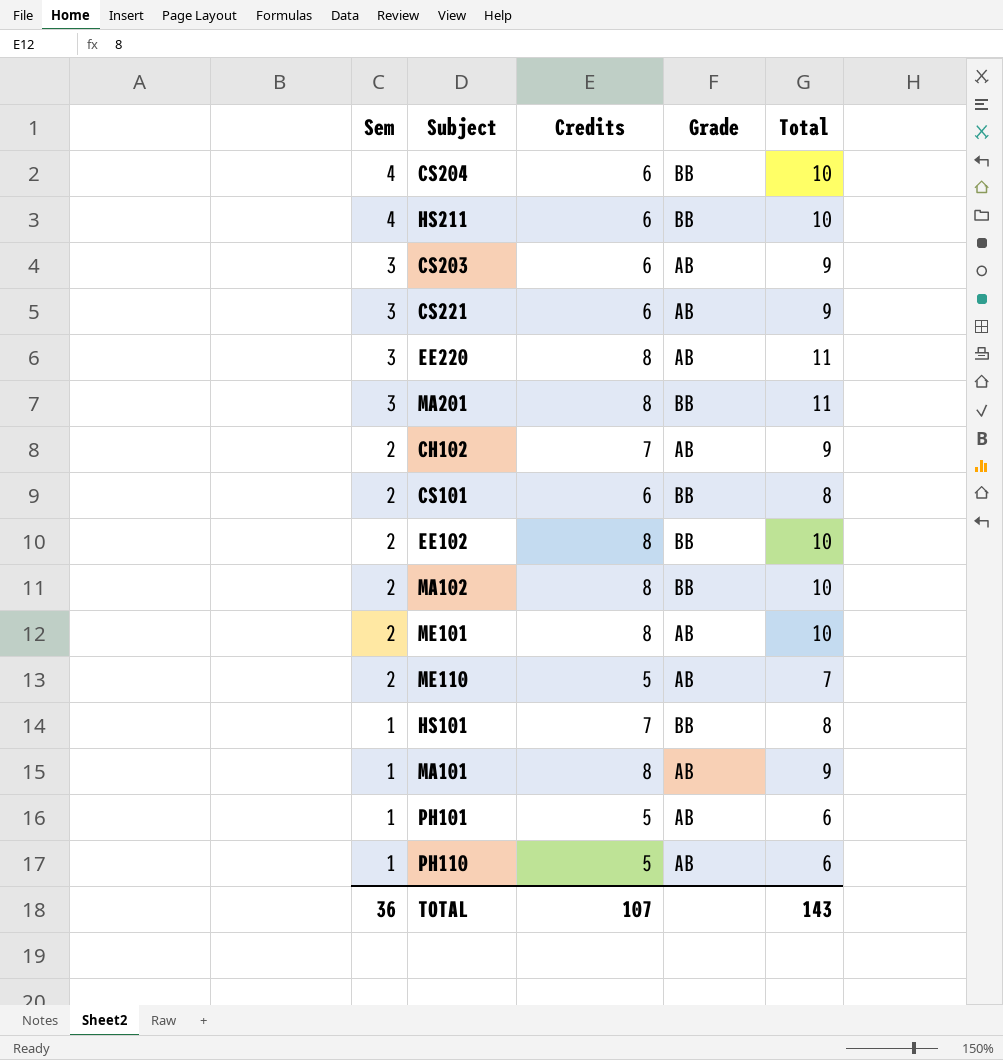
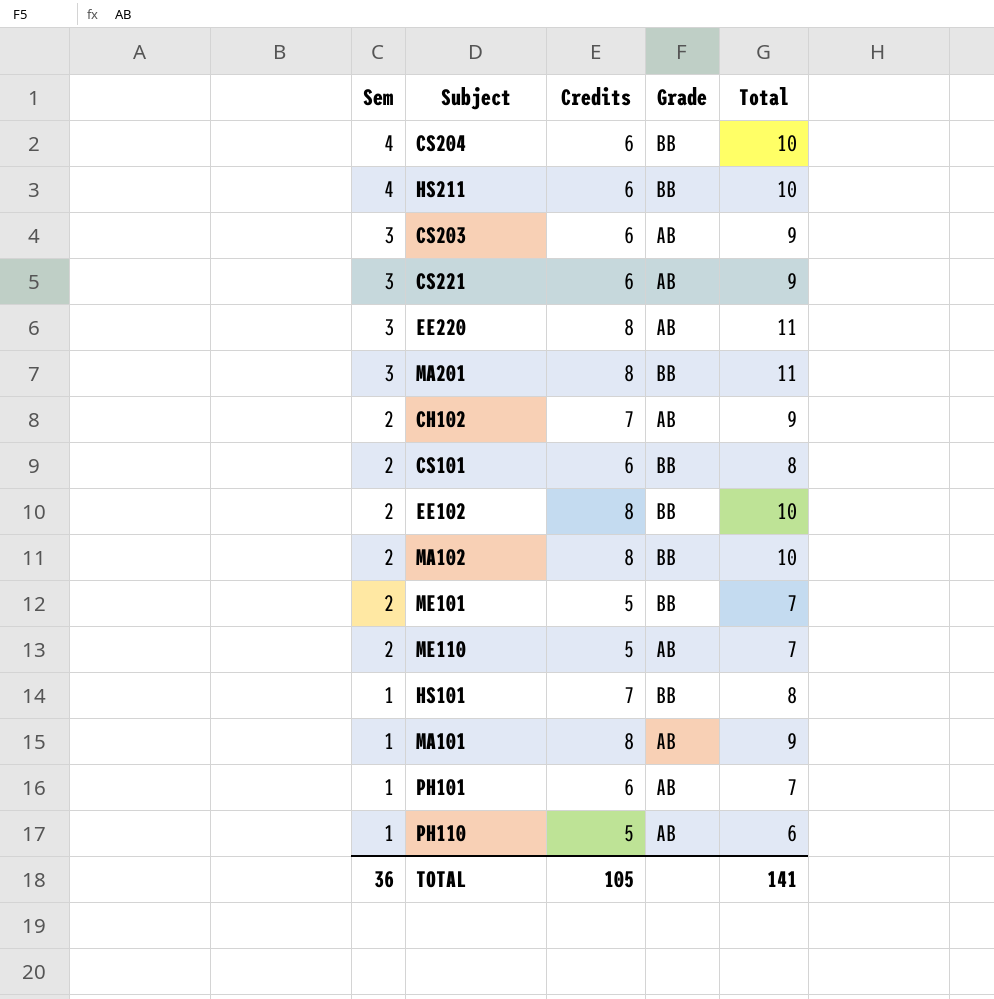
ME101 | Credits: 8 -> 5
ME101 | Grade: AB -> BB
ME101 | Total: 10 -> 7
PH101 | Credits: 5 -> 6
PH101 | Total: 6 -> 7
TOTAL | Credits: 107 -> 105
TOTAL | Total: 143 -> 141

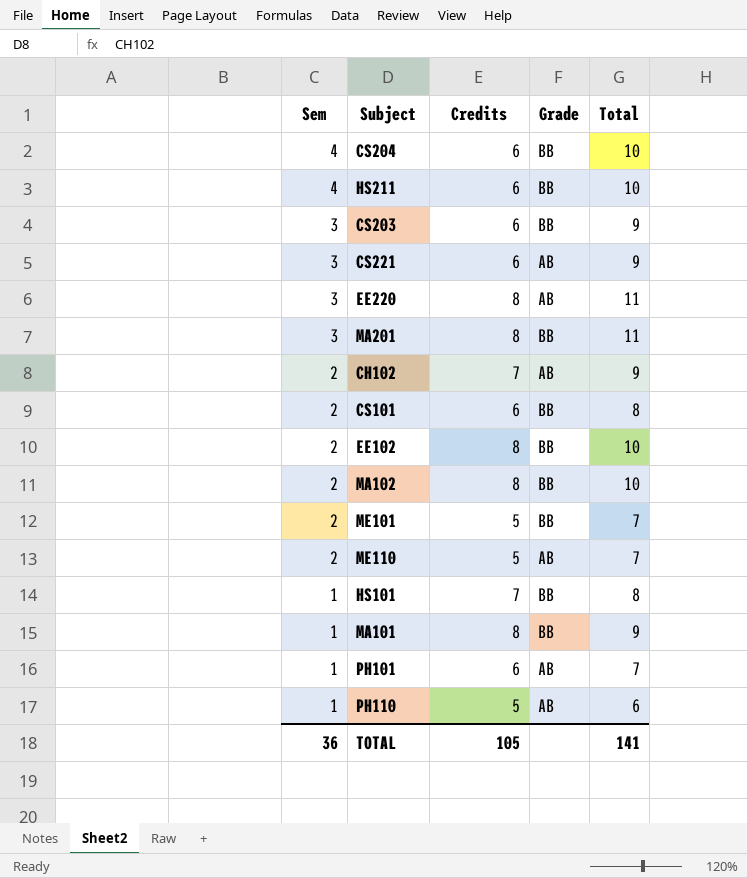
CS203 | Grade: AB -> BB
MA101 | Grade: AB -> BB

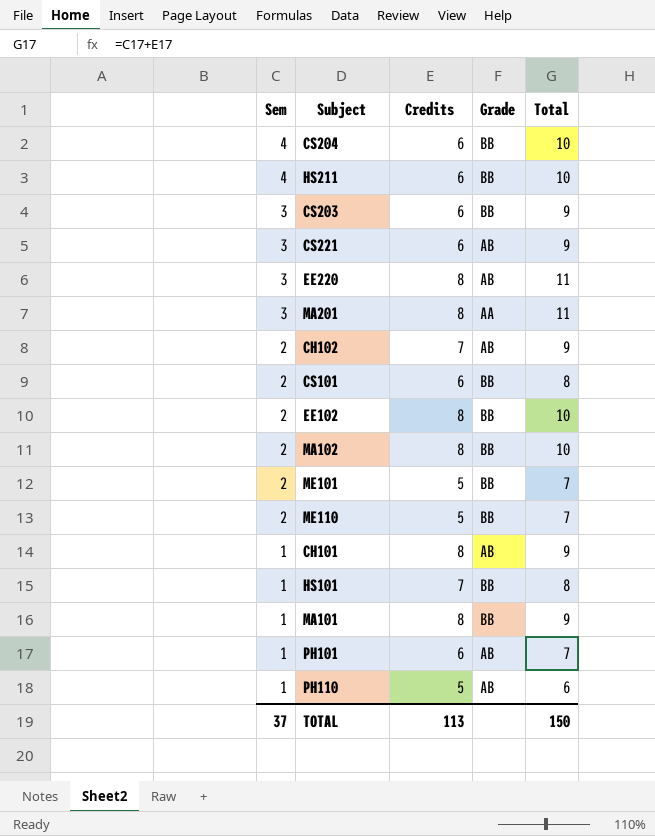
MA201 | Grade: BB -> AA
ME110 | Grade: AB -> BB
row CH101: none -> 1 | 8 | AB | 9
TOTAL | Sem: 36 -> 37
TOTAL | Credits: 105 -> 113
TOTAL | Total: 141 -> 150

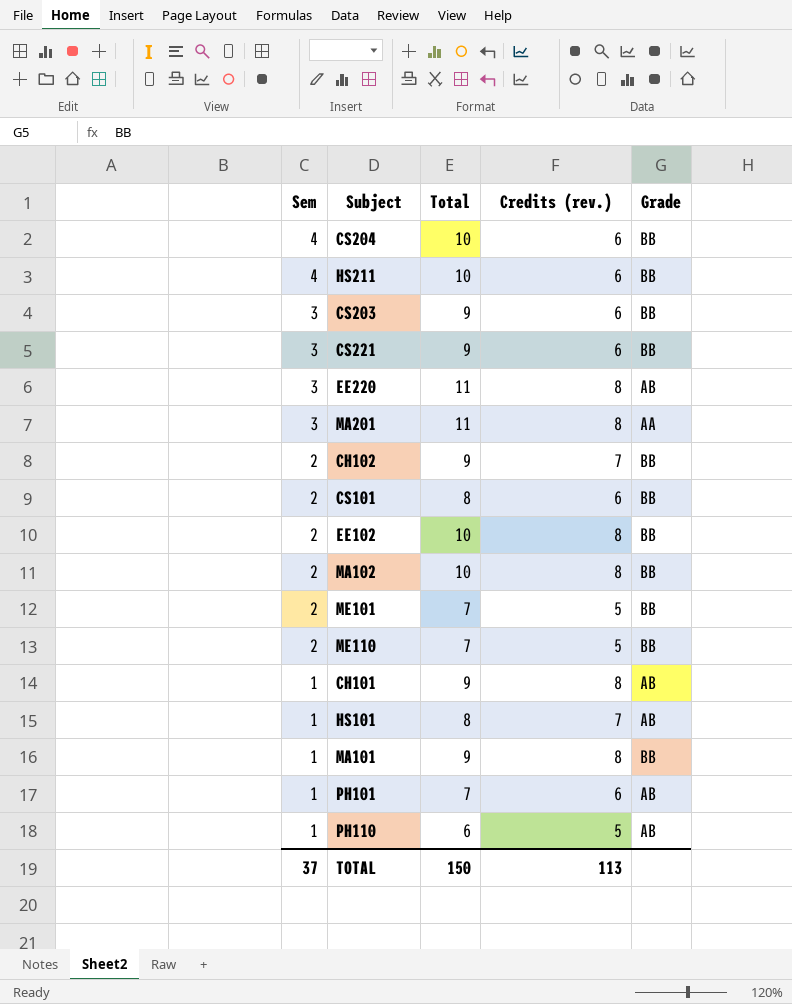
column Total | position: 5 -> 3
column name: Credits -> Credits (rev.)
CS221 | Grade: AB -> BB
CH102 | Grade: AB -> BB
HS101 | Grade: BB -> AB

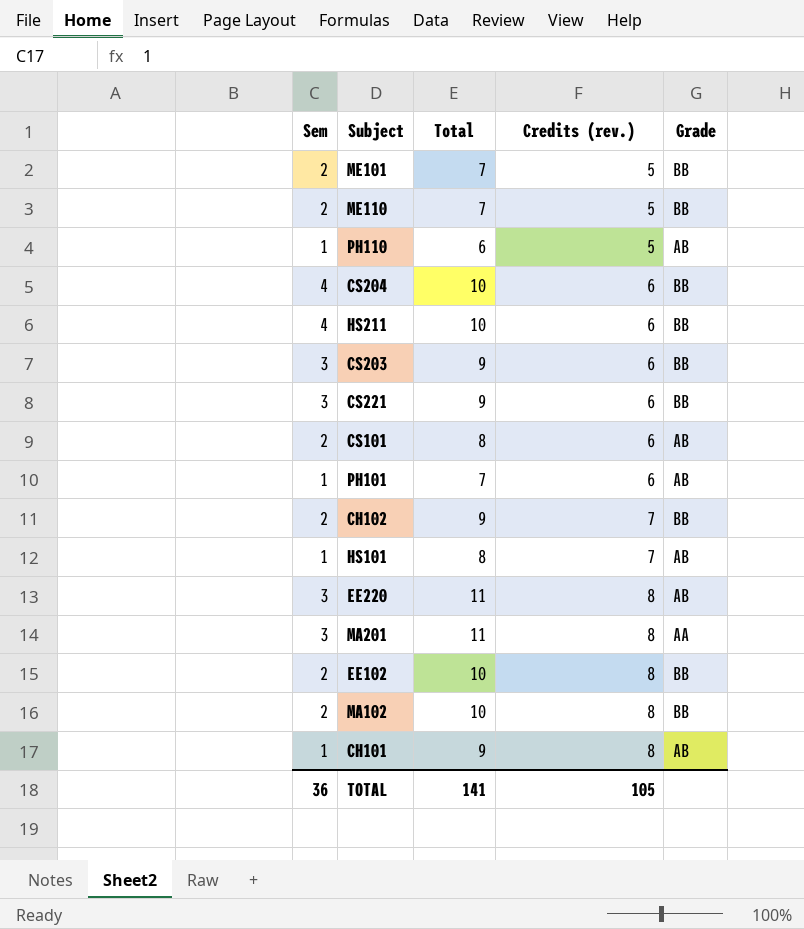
row order: Sem descending -> Credits (rev.) ascending
row MA101: 1 | 9 | 8 | BB -> none
CS101 | Grade: BB -> AB
TOTAL | Sem: 37 -> 36
TOTAL | Total: 150 -> 141
TOTAL | Credits (rev.): 113 -> 105

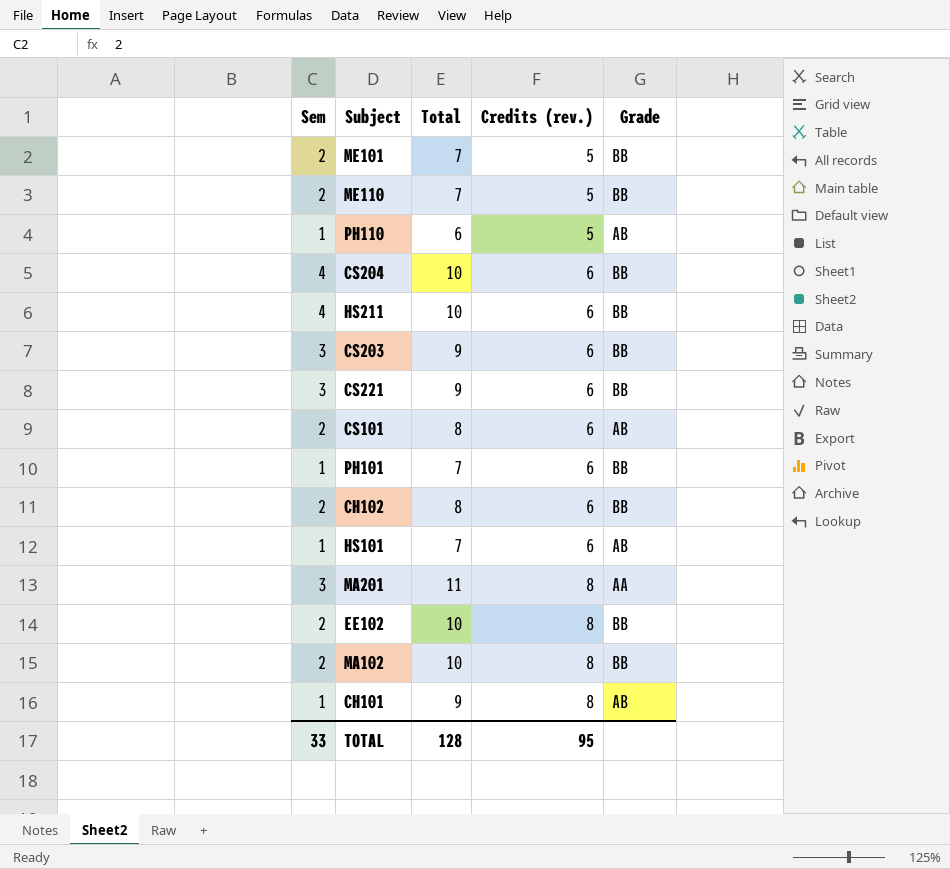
row EE220: 3 | 11 | 8 | AB -> none
PH101 | Grade: AB -> BB
CH102 | Total: 9 -> 8
CH102 | Credits (rev.): 7 -> 6
HS101 | Total: 8 -> 7
HS101 | Credits (rev.): 7 -> 6
TOTAL | Sem: 36 -> 33
TOTAL | Total: 141 -> 128
TOTAL | Credits (rev.): 105 -> 95

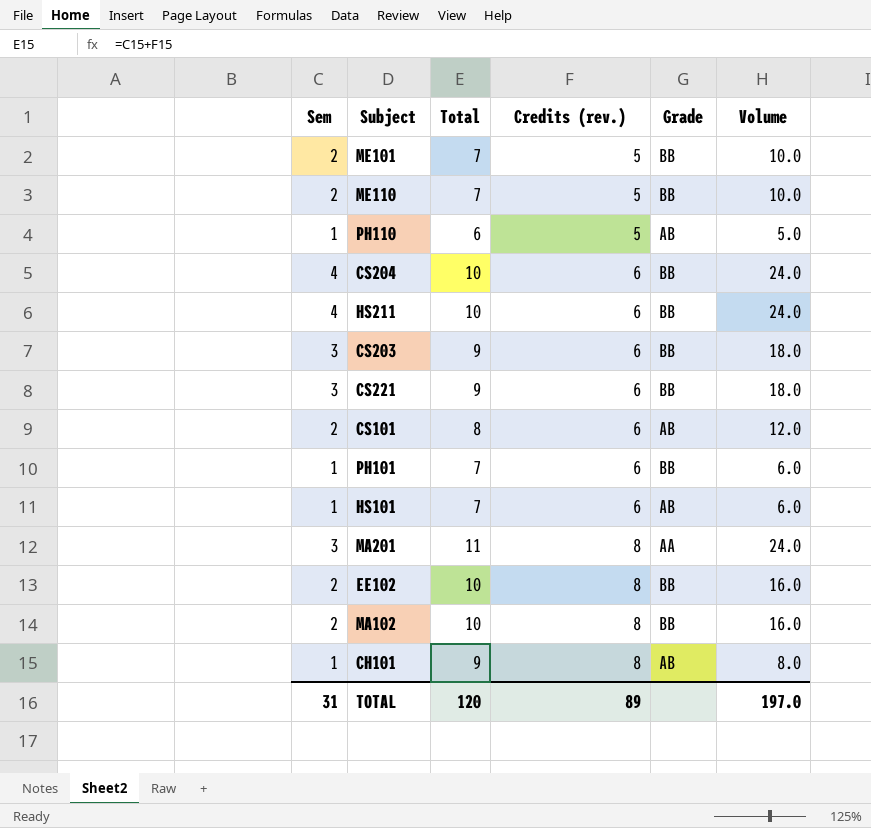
column Volume | formula: none -> [Sem] * [Credits (rev.)]
row CH102: 2 | 8 | 6 | BB -> none
TOTAL | Sem: 33 -> 31
TOTAL | Total: 128 -> 120
TOTAL | Credits (rev.): 95 -> 89

